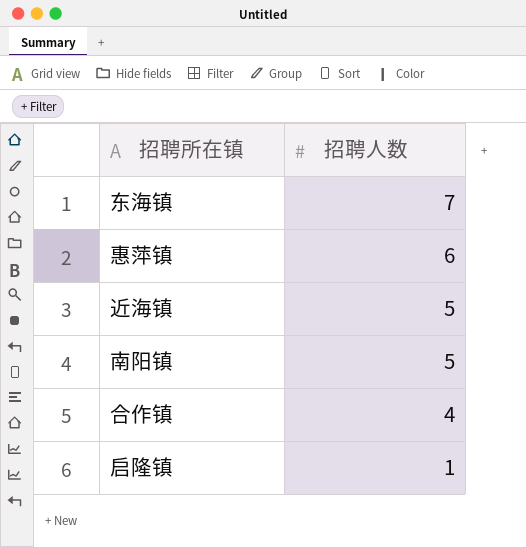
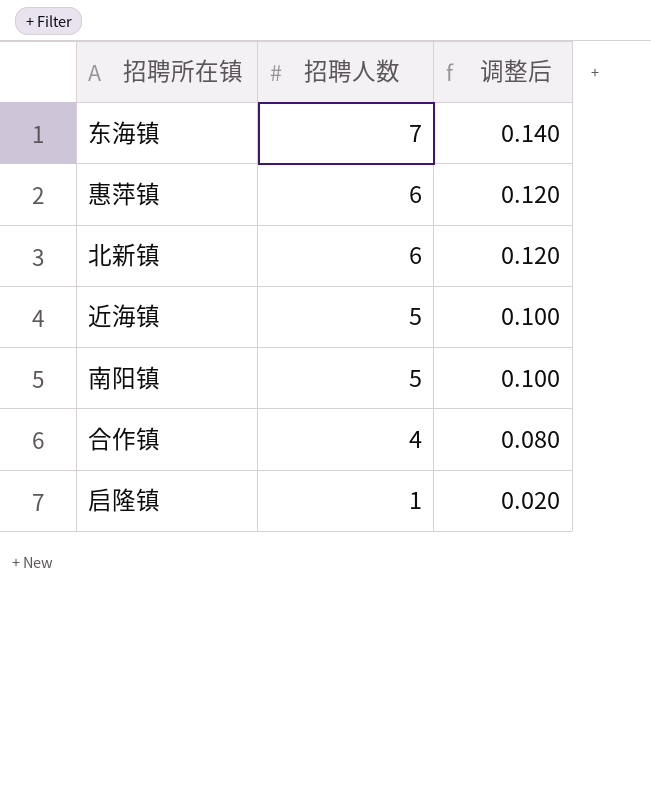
column 调整后 | formula: none -> [招聘人数] * 0.02
row 北新镇: none -> 6 | 0.120

